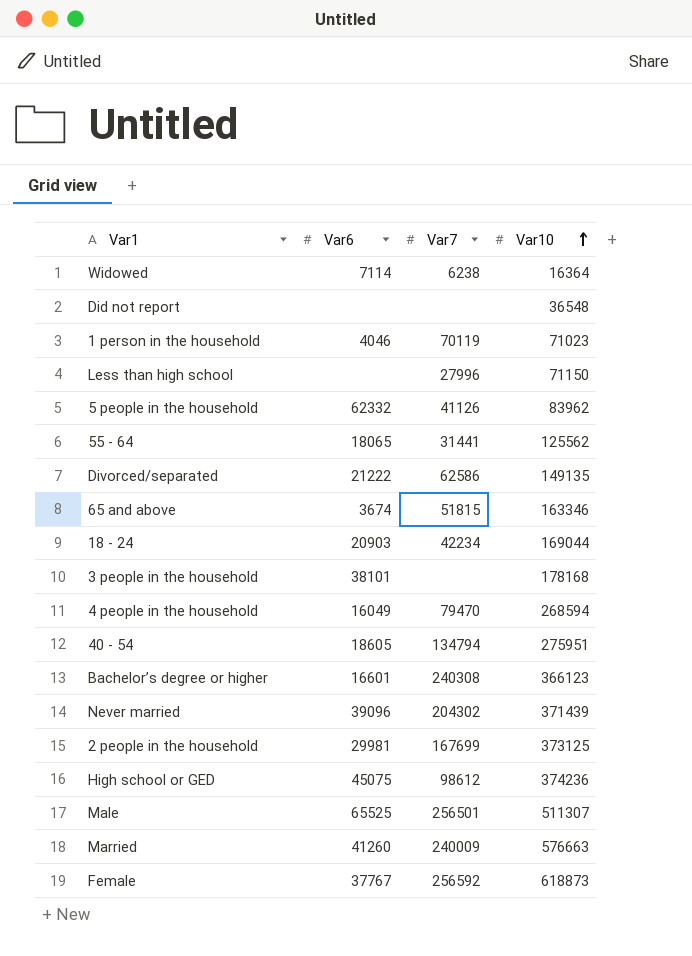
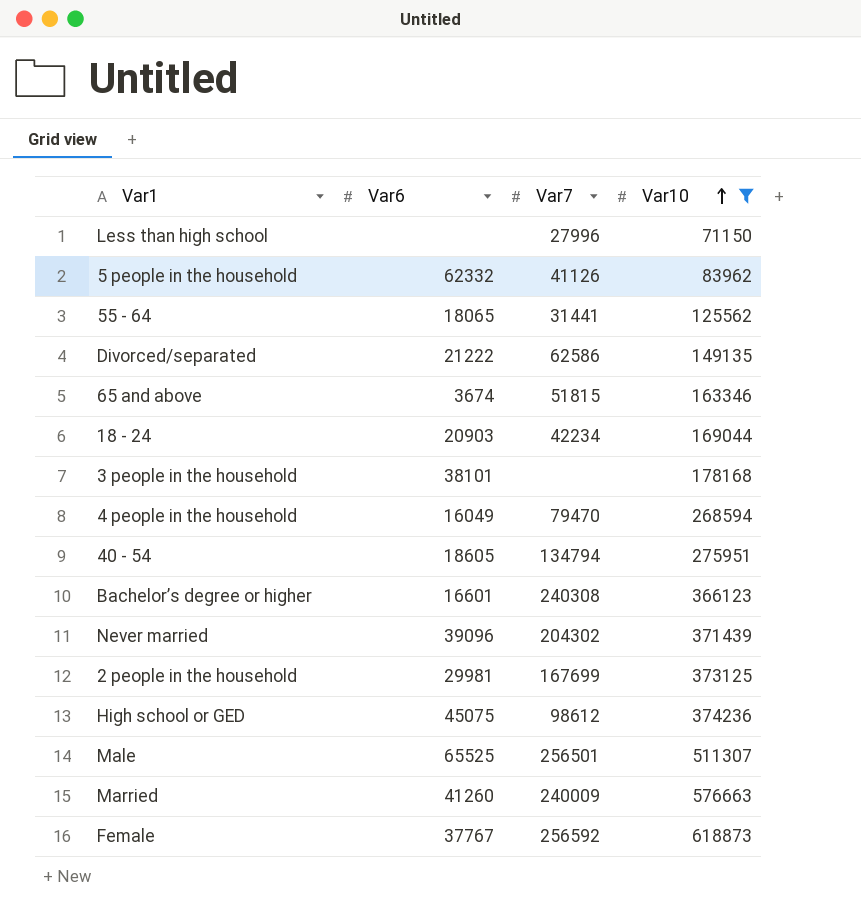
filter: none -> Var10 >= 71150

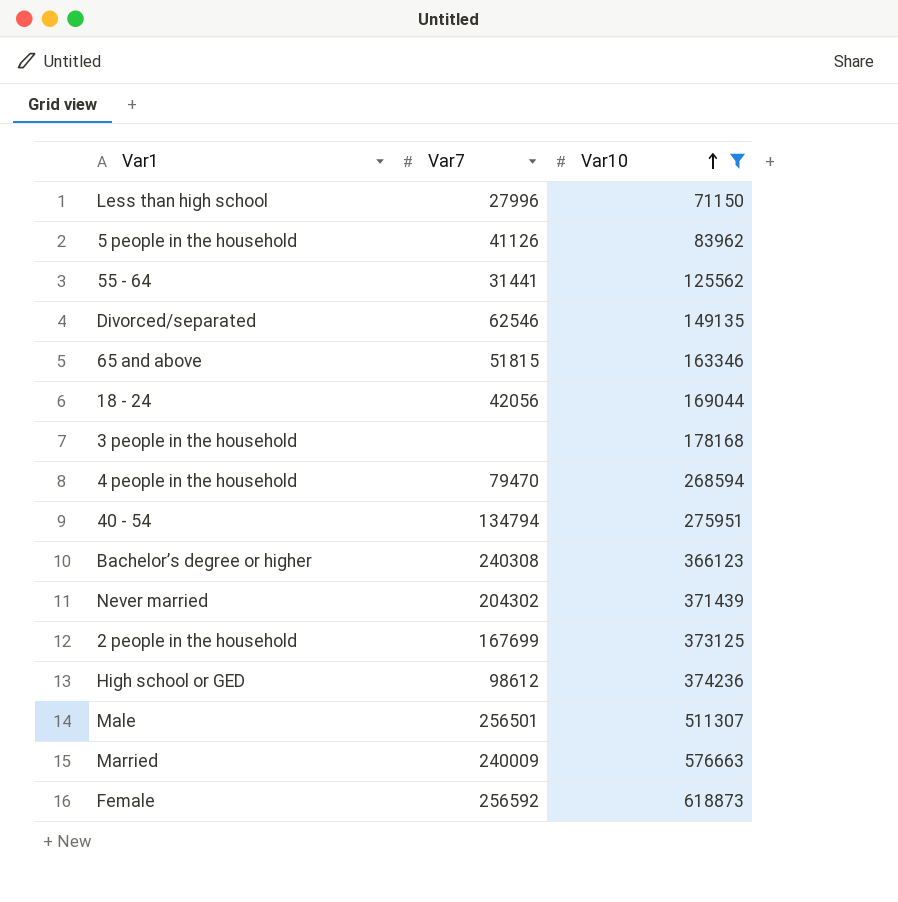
column Var6 | position: 2 -> none
Divorced/separated | Var7: 62586 -> 62546
18 - 24 | Var7: 42234 -> 42056

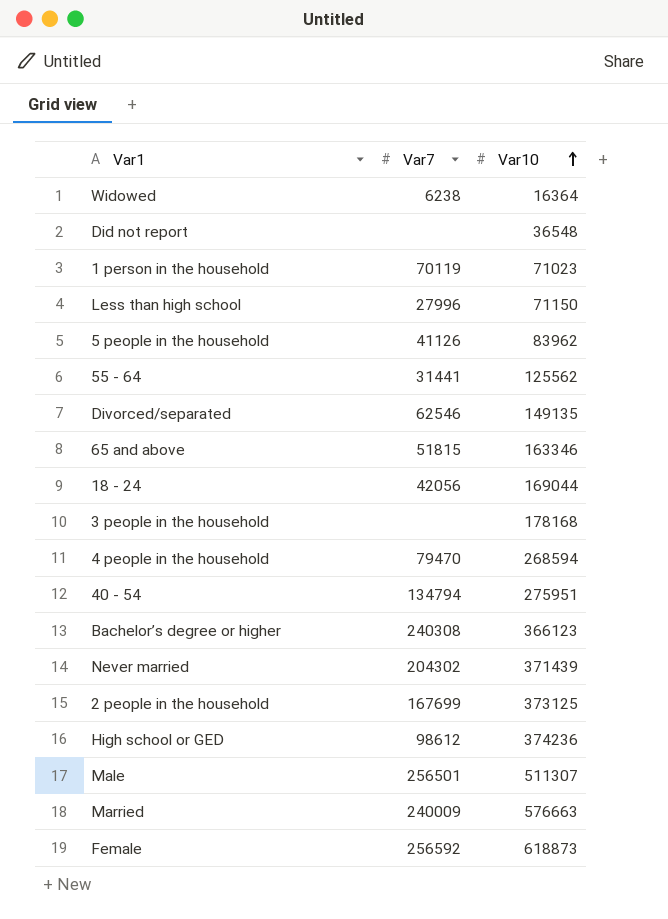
filter: Var10 >= 71150 -> none

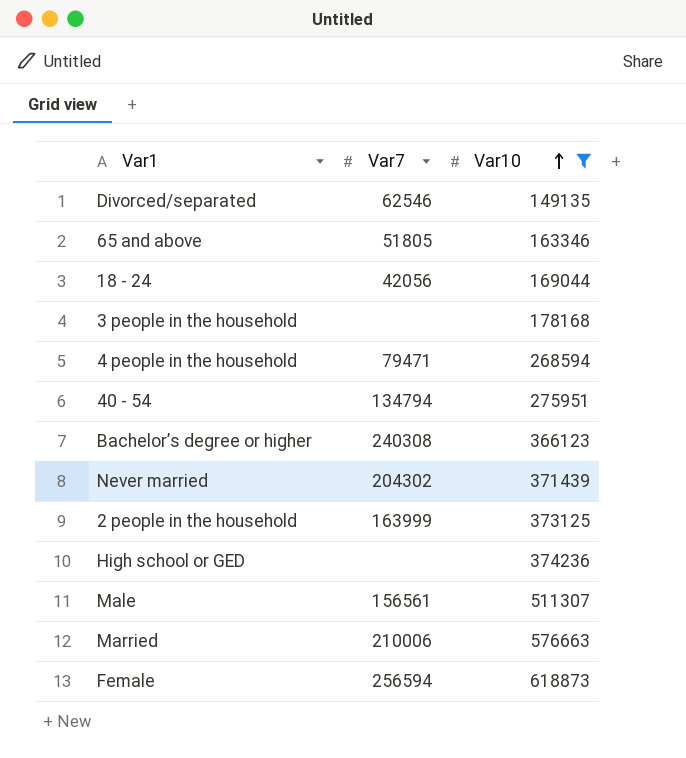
filter: none -> Var10 >= 149135
65 and above | Var7: 51815 -> 51805
4 people in the household | Var7: 79470 -> 79471
2 people in the household | Var7: 167699 -> 163999
High school or GED | Var7: 98612 -> none
Male | Var7: 256501 -> 156561
Married | Var7: 240009 -> 210006
Female | Var7: 256592 -> 256594

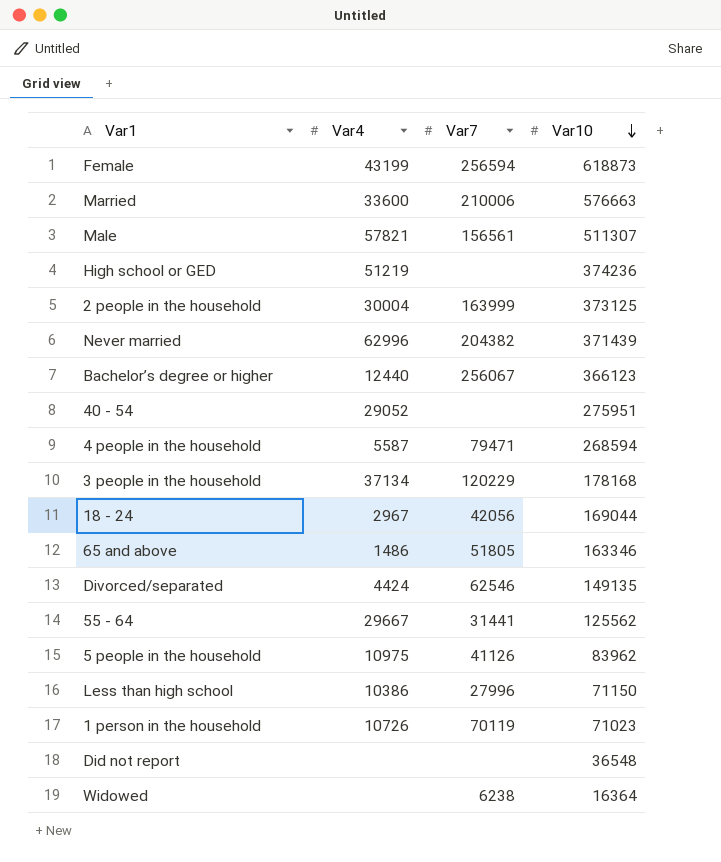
filter: Var10 >= 149135 -> none
row order: Var10 ascending -> Var10 descending
column Var4 | position: none -> 2
Never married | Var7: 204302 -> 204382
Bachelor’s degree or higher | Var7: 240308 -> 256067
40 - 54 | Var7: 134794 -> none
3 people in the household | Var7: none -> 120229

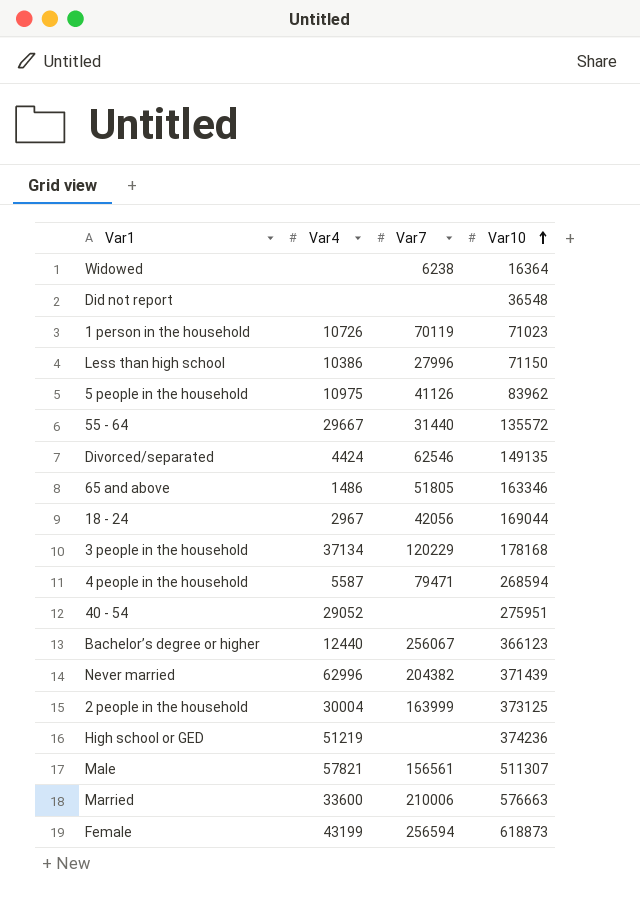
row order: Var10 descending -> Var10 ascending
55 - 64 | Var7: 31441 -> 31440
55 - 64 | Var10: 125562 -> 135572

